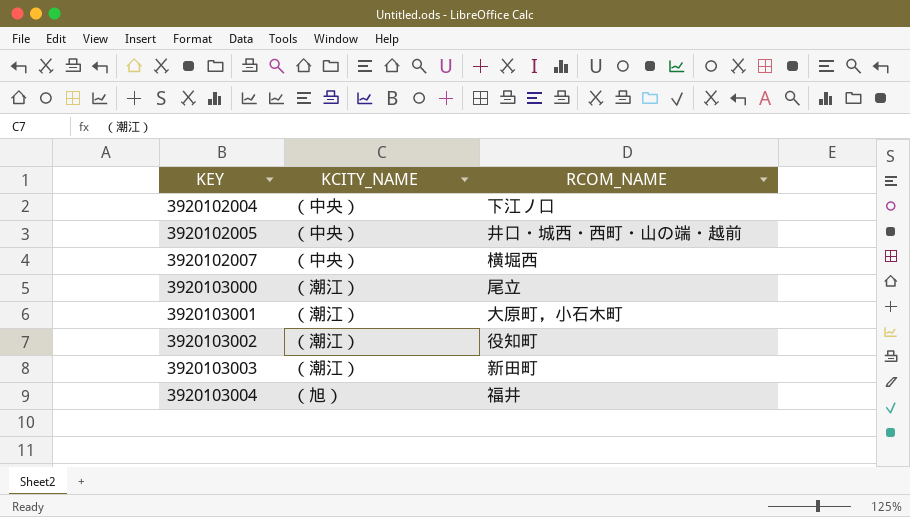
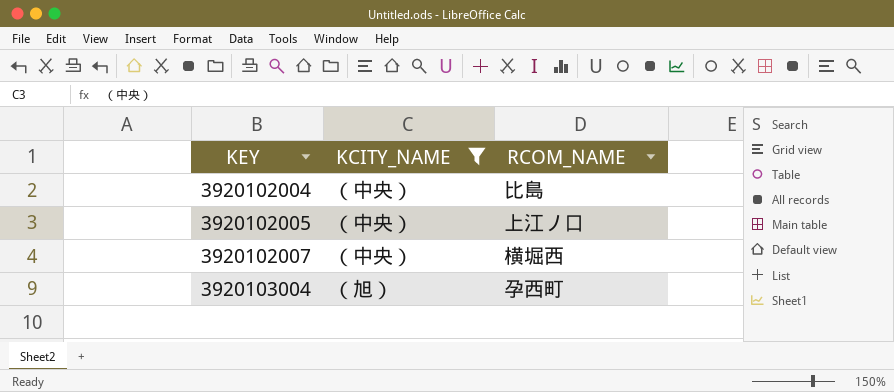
filter: none -> KCITY_NAME != （潮江）
3920102004 | RCOM_NAME: 下江ノ口 -> 比島
3920102005 | RCOM_NAME: 井口・城西・西町・山の端・越前 -> 上江ノ口
3920103004 | RCOM_NAME: 福井 -> 孕西町

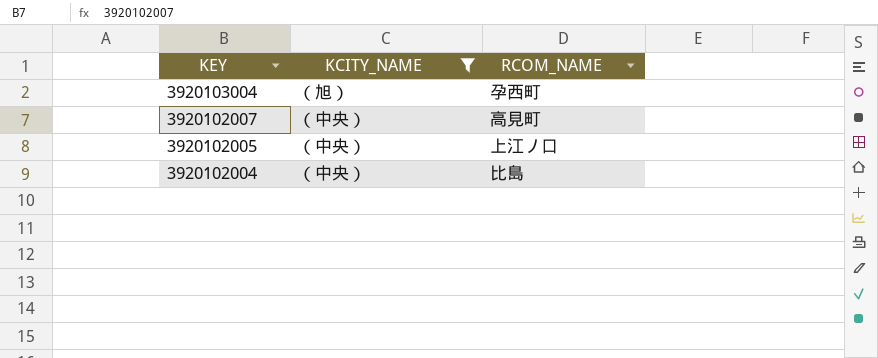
row order: KEY ascending -> KEY descending
3920102007 | RCOM_NAME: 横堀西 -> 高見町

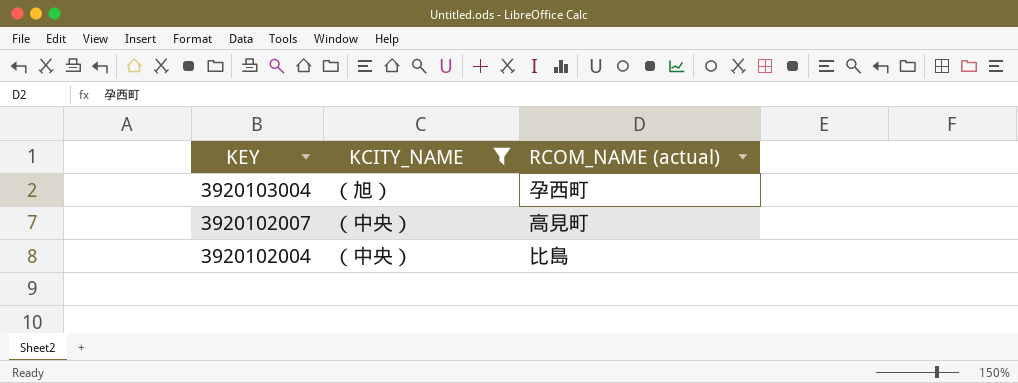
column name: RCOM_NAME -> RCOM_NAME (actual)
row 3920102005: （中央） | 上江ノ口 -> none

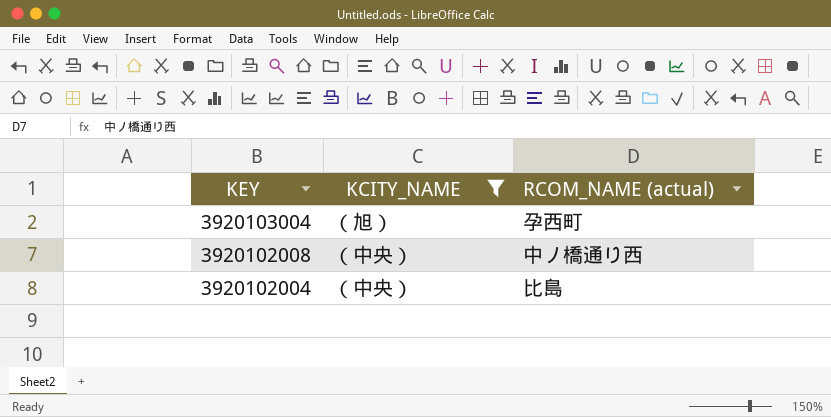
row 3920102007: （中央） | 高見町 -> none
row 3920102008: none -> （中央） | 中ノ橋通り西

